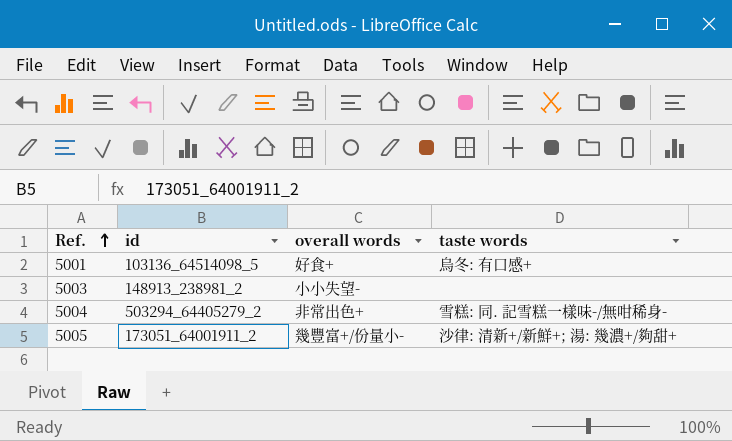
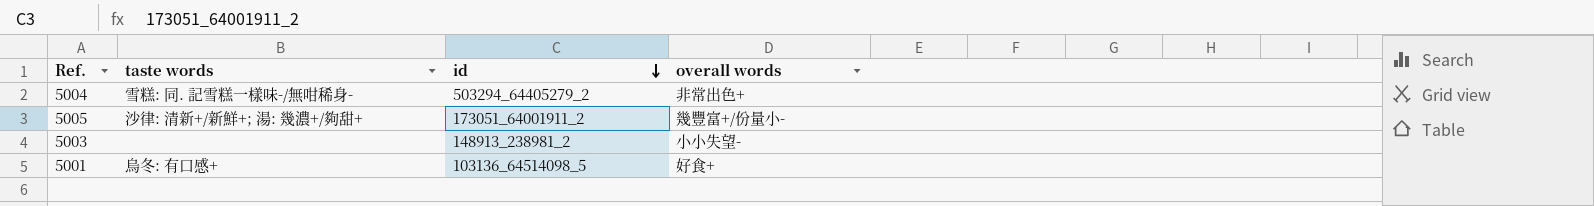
row order: Ref. ascending -> id descending
column taste words | position: 4 -> 2

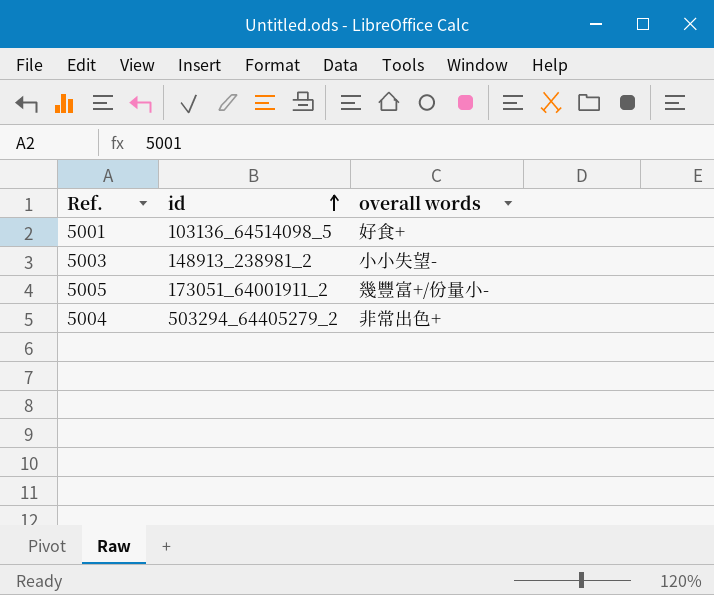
row order: id descending -> id ascending
column taste words | position: 2 -> none

